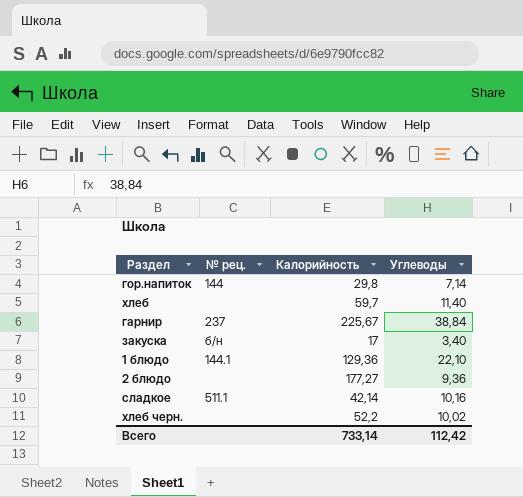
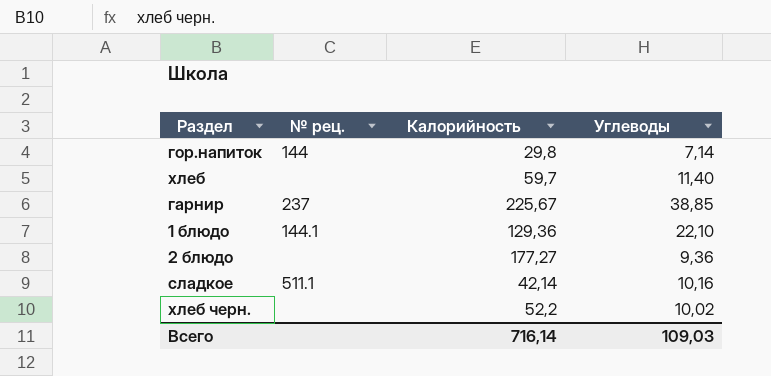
row закуска: б/н | 17 | 3,40 -> none
гарнир | Углеводы: 38,84 -> 38,85
Всего | Калорийность: 733,14 -> 716,14
Всего | Углеводы: 112,42 -> 109,03

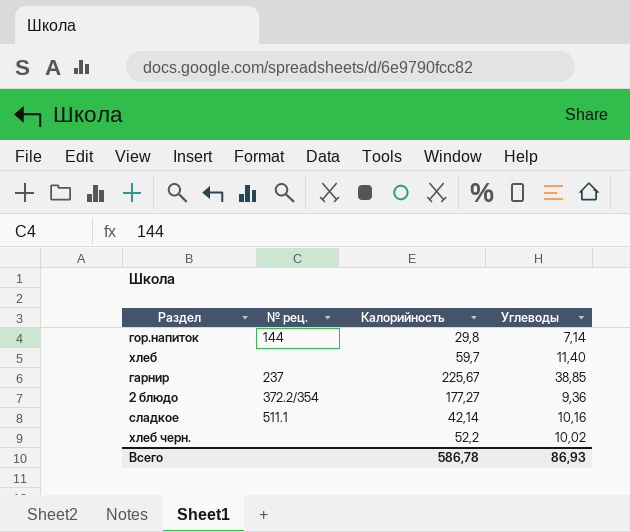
row 1 блюдо: 144.1 | 129,36 | 22,10 -> none
2 блюдо | № рец.: none -> 372.2/354
Всего | Калорийность: 716,14 -> 586,78
Всего | Углеводы: 109,03 -> 86,93

